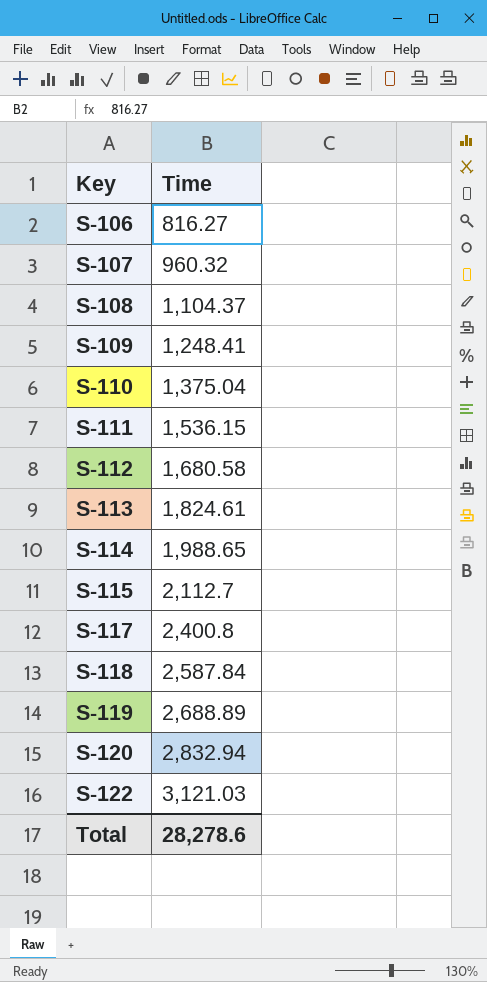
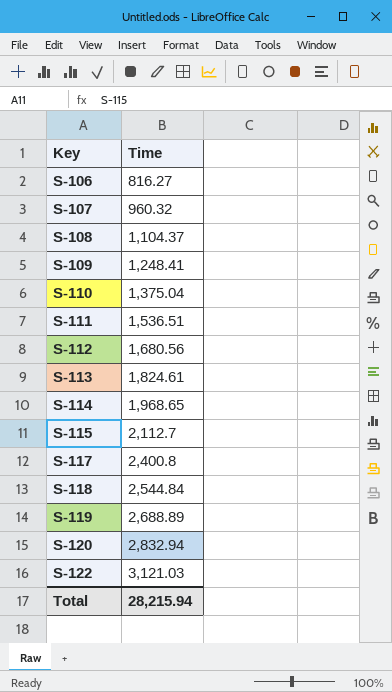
S-111 | Time: 1,536.15 -> 1,536.51
S-112 | Time: 1,680.58 -> 1,680.56
S-114 | Time: 1,988.65 -> 1,968.65
S-118 | Time: 2,587.84 -> 2,544.84
Total | Time: 28,278.6 -> 28,215.94

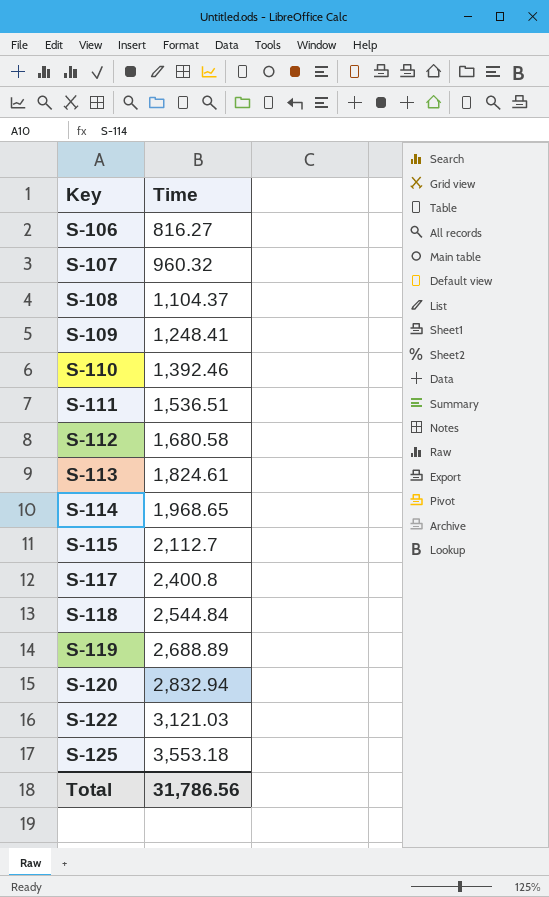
S-110 | Time: 1,375.04 -> 1,392.46
S-112 | Time: 1,680.56 -> 1,680.58
row S-125: none -> 3,553.18
Total | Time: 28,215.94 -> 31,786.56

